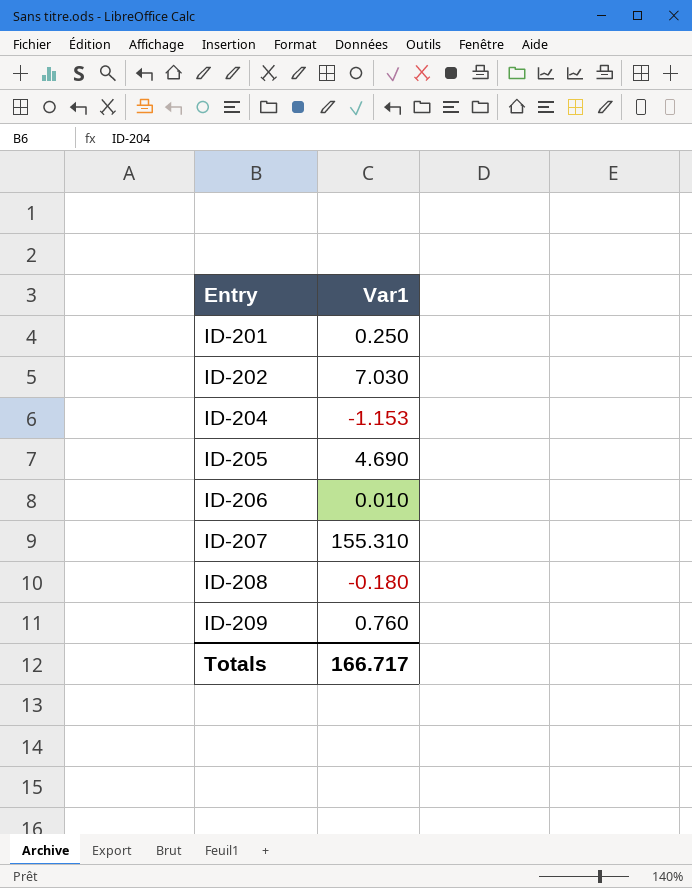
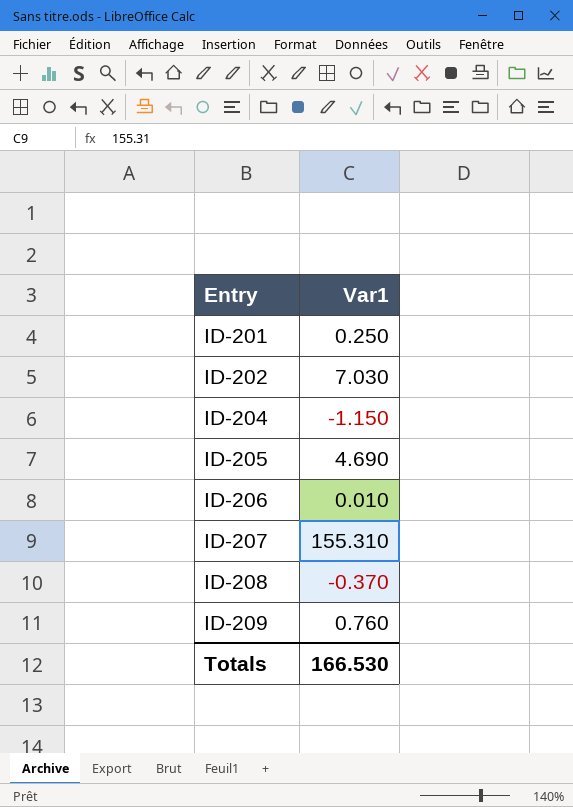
ID-204 | Var1: -1.153 -> -1.150
ID-208 | Var1: -0.180 -> -0.370
Totals | Var1: 166.717 -> 166.530

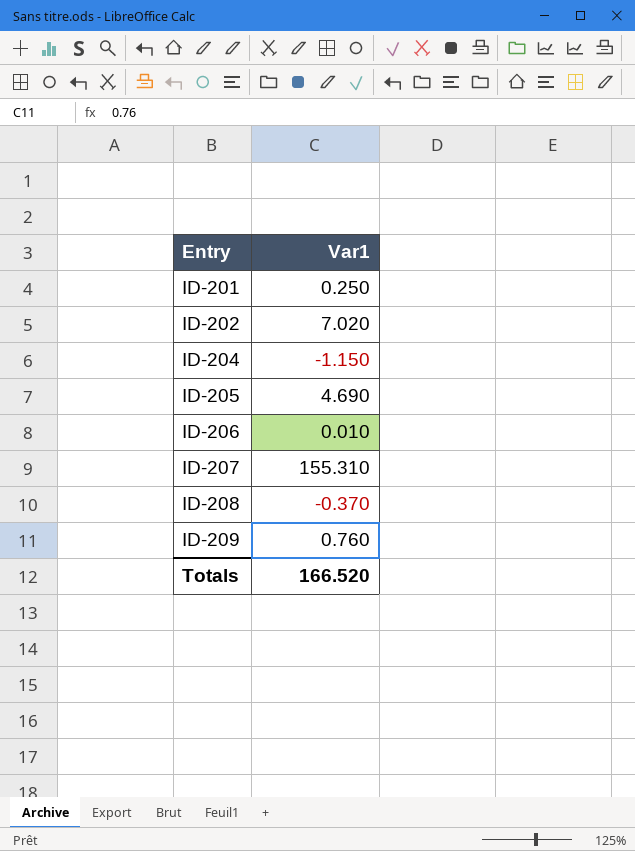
ID-202 | Var1: 7.030 -> 7.020
Totals | Var1: 166.530 -> 166.520

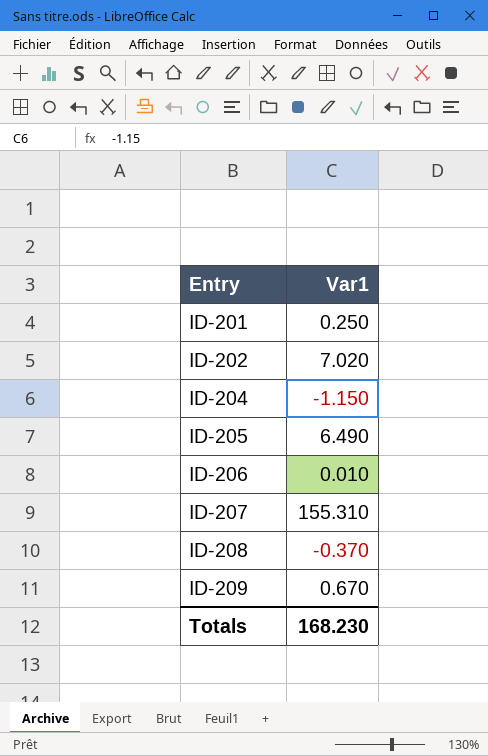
ID-205 | Var1: 4.690 -> 6.490
ID-209 | Var1: 0.760 -> 0.670
Totals | Var1: 166.520 -> 168.230

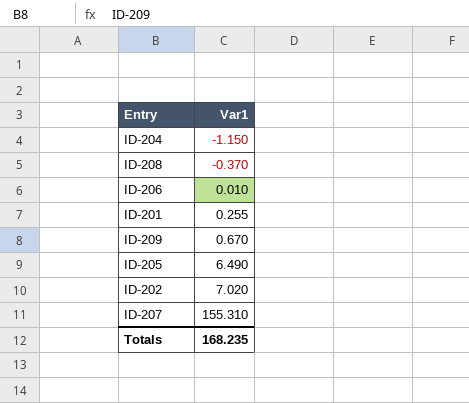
row order: Entry ascending -> Var1 ascending
ID-201 | Var1: 0.250 -> 0.255
Totals | Var1: 168.230 -> 168.235

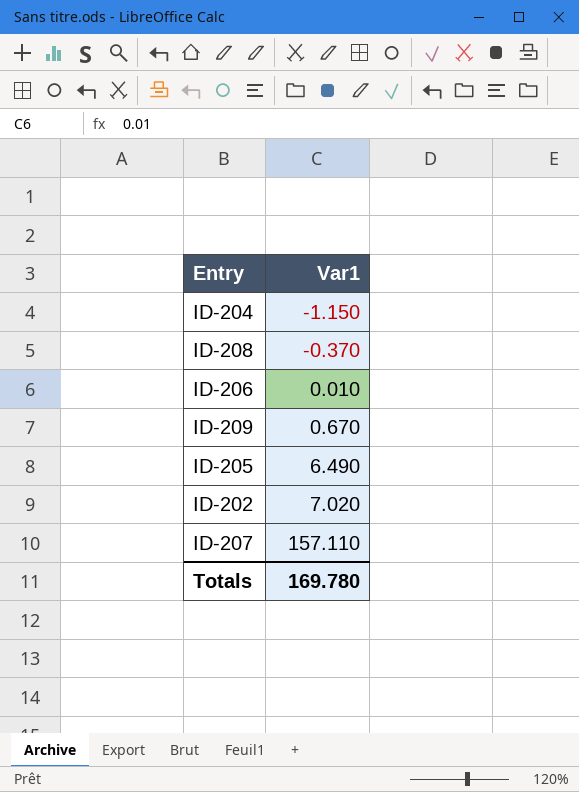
row ID-201: 0.255 -> none
ID-207 | Var1: 155.310 -> 157.110
Totals | Var1: 168.235 -> 169.780

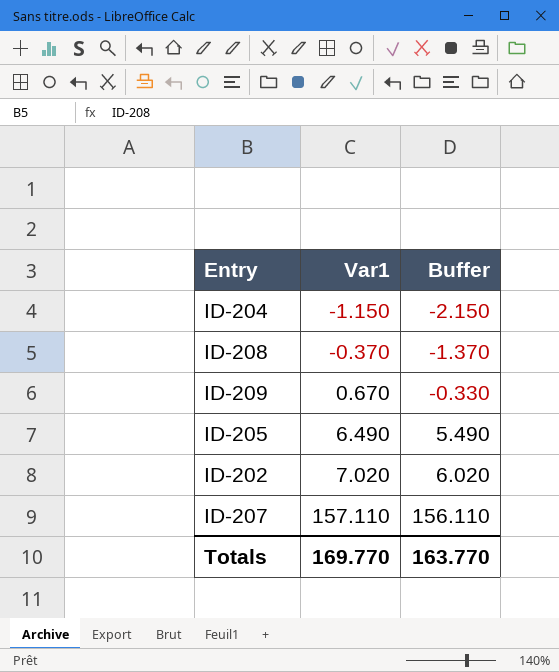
column Buffer | formula: none -> [Var1] - 1
row ID-206: 0.010 -> none
Totals | Var1: 169.780 -> 169.770

